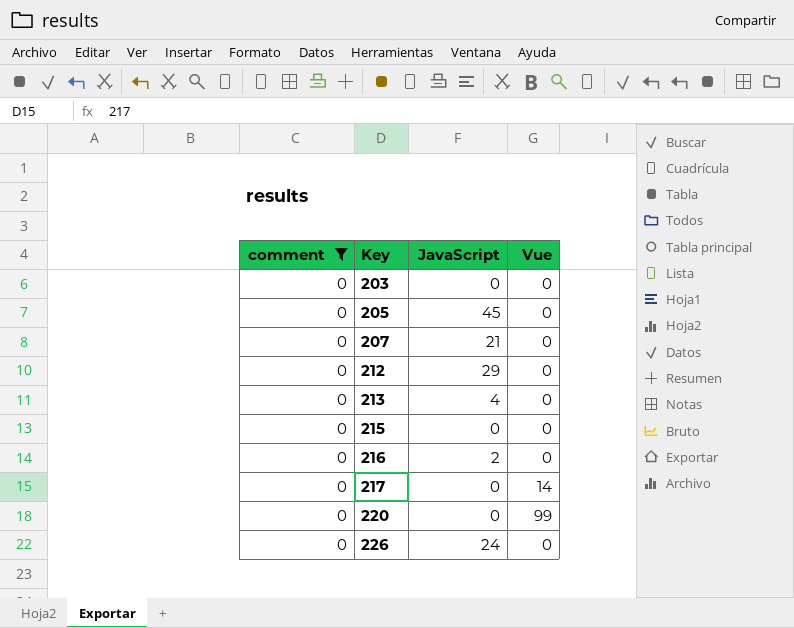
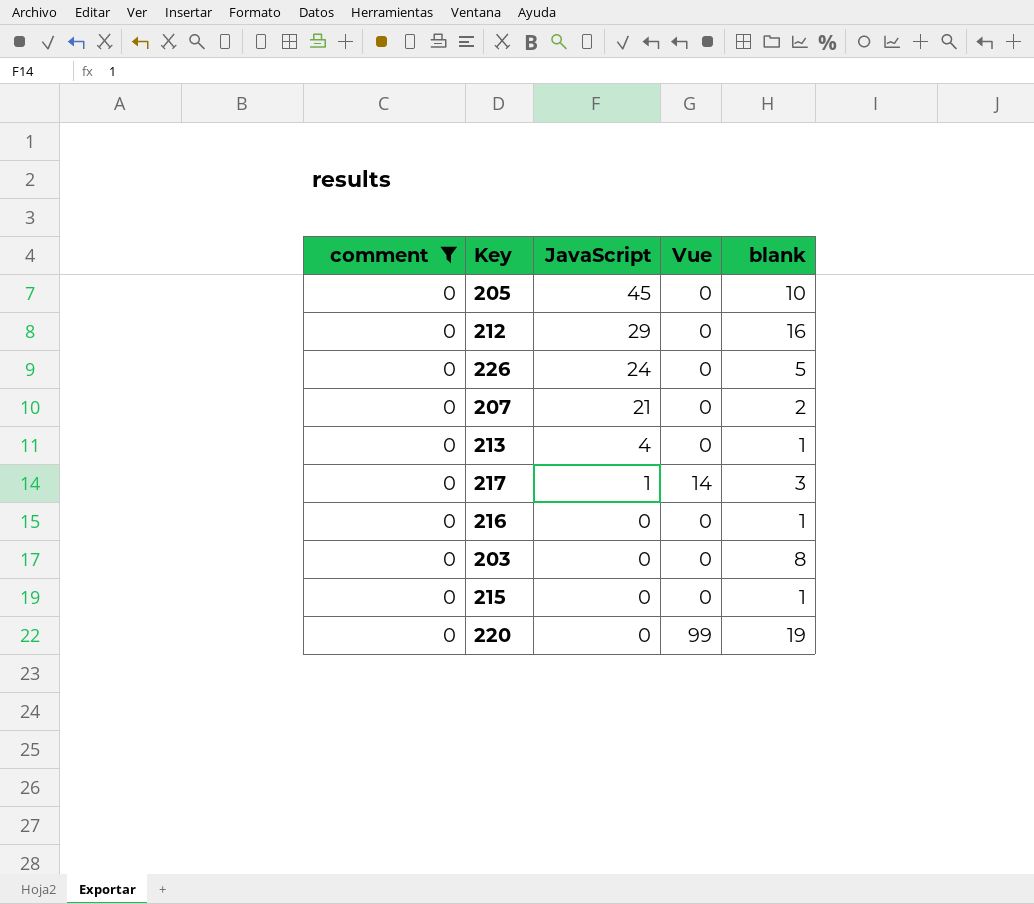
row order: Key ascending -> JavaScript descending
column blank | position: none -> 5
217 | JavaScript: 0 -> 1
216 | JavaScript: 2 -> 0

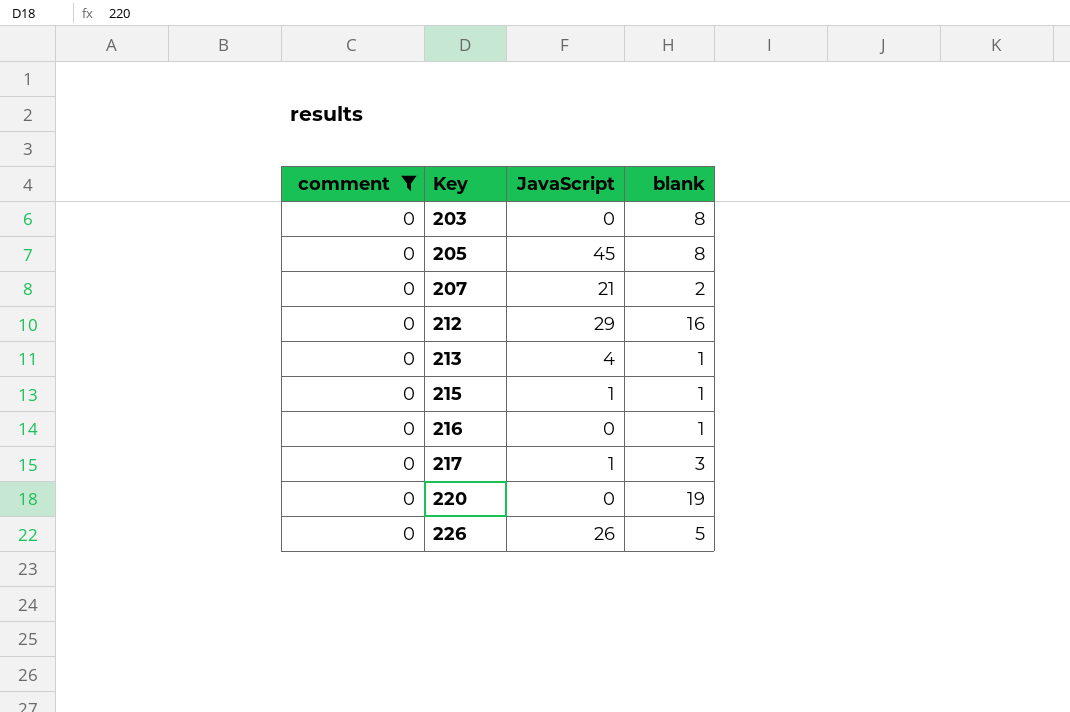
row order: JavaScript descending -> Key ascending
column Vue | position: 4 -> none
205 | blank: 10 -> 8
215 | JavaScript: 0 -> 1
226 | JavaScript: 24 -> 26

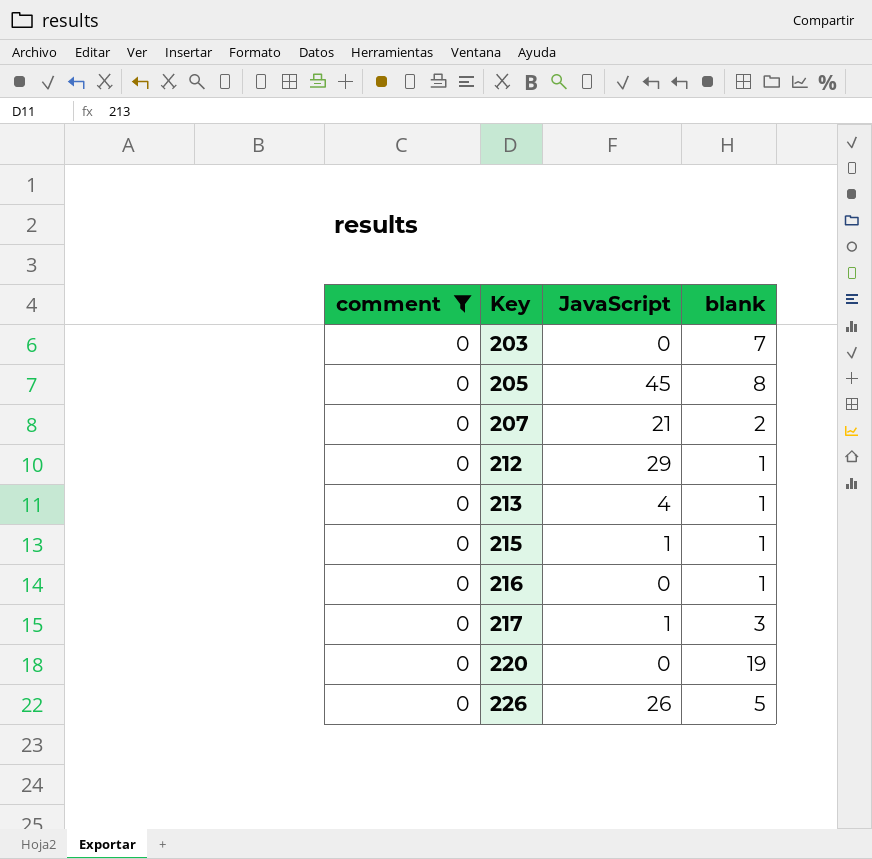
203 | blank: 8 -> 7
212 | blank: 16 -> 1

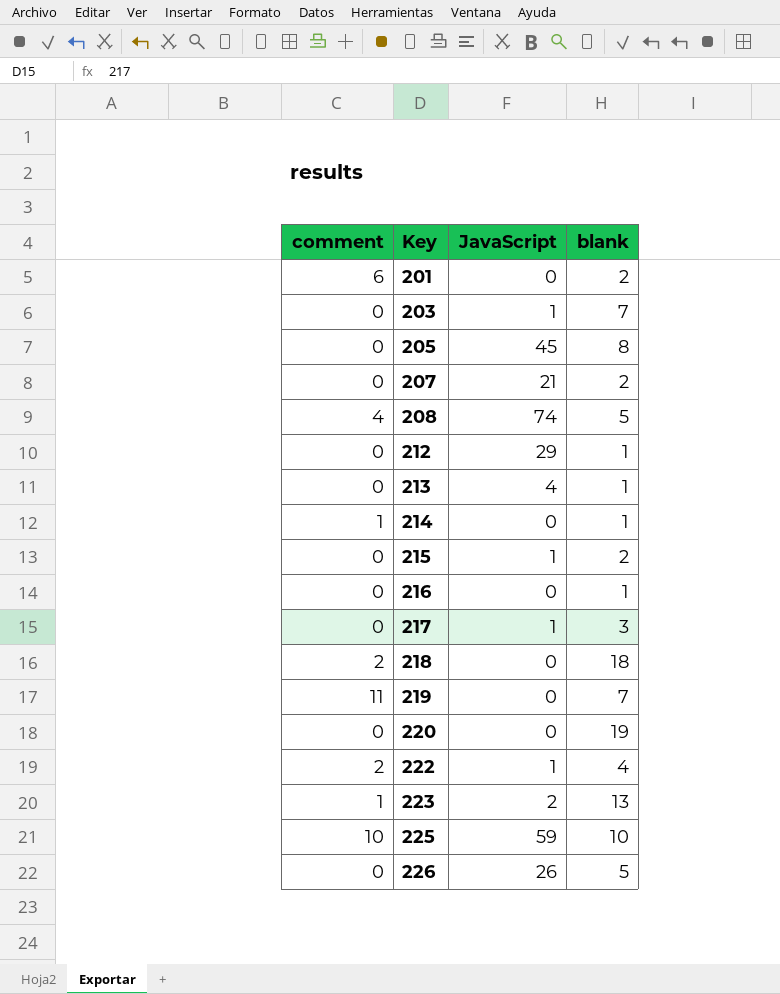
filter: comment = 0 -> none
203 | JavaScript: 0 -> 1
215 | blank: 1 -> 2

